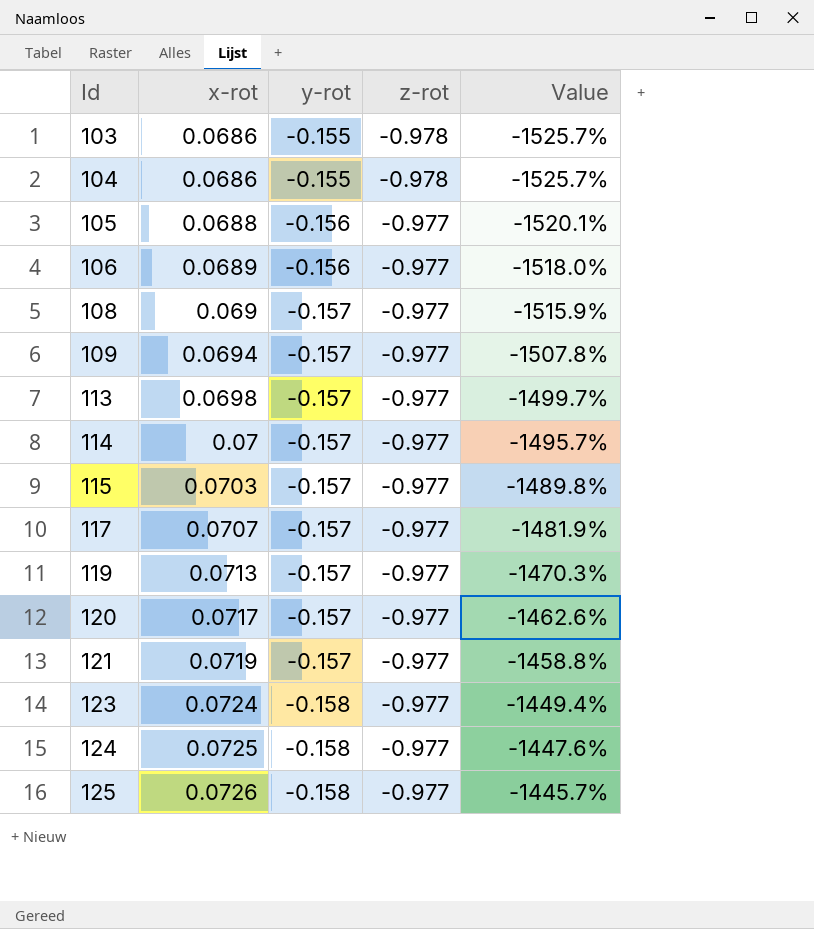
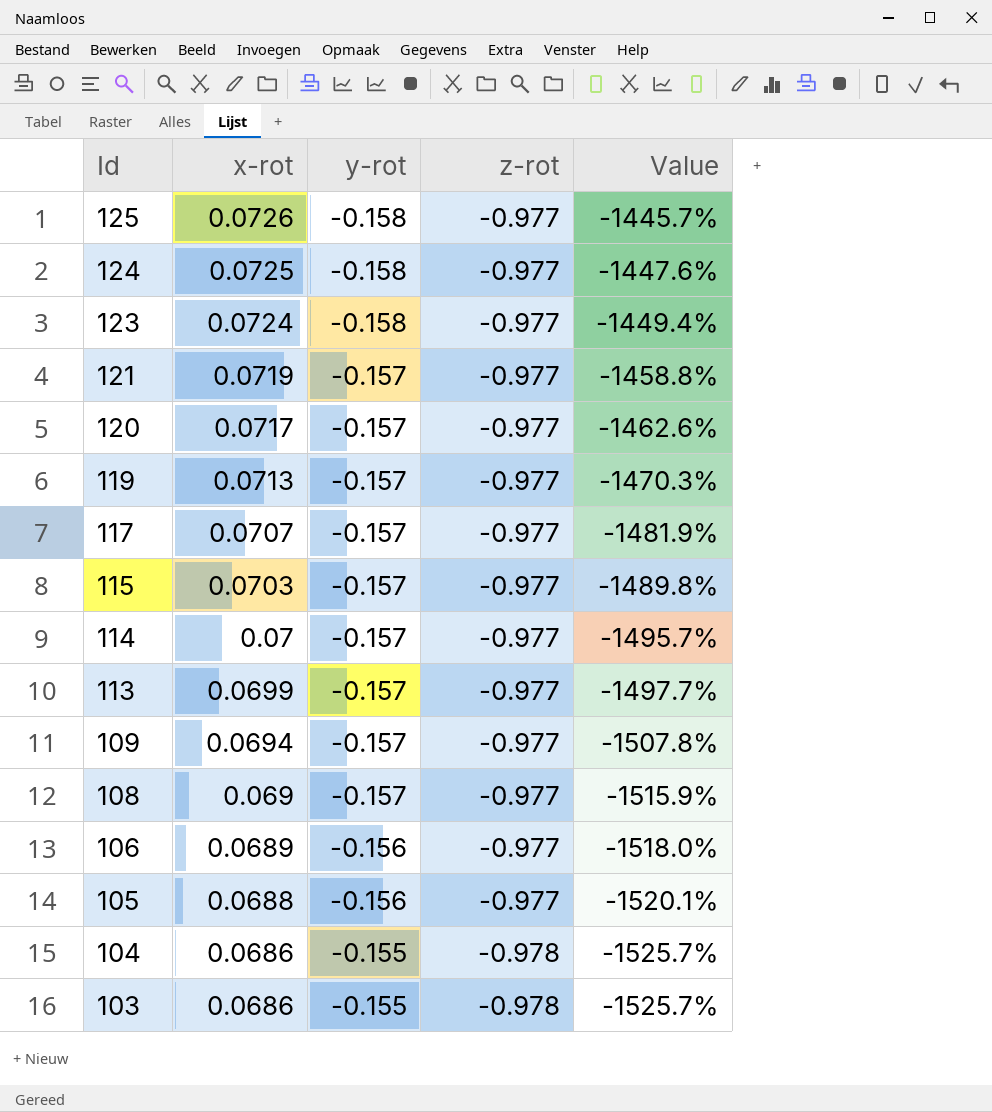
row order: Id ascending -> Id descending
113 | x-rot: 0.0698 -> 0.0699
113 | Value: -1499.7% -> -1497.7%

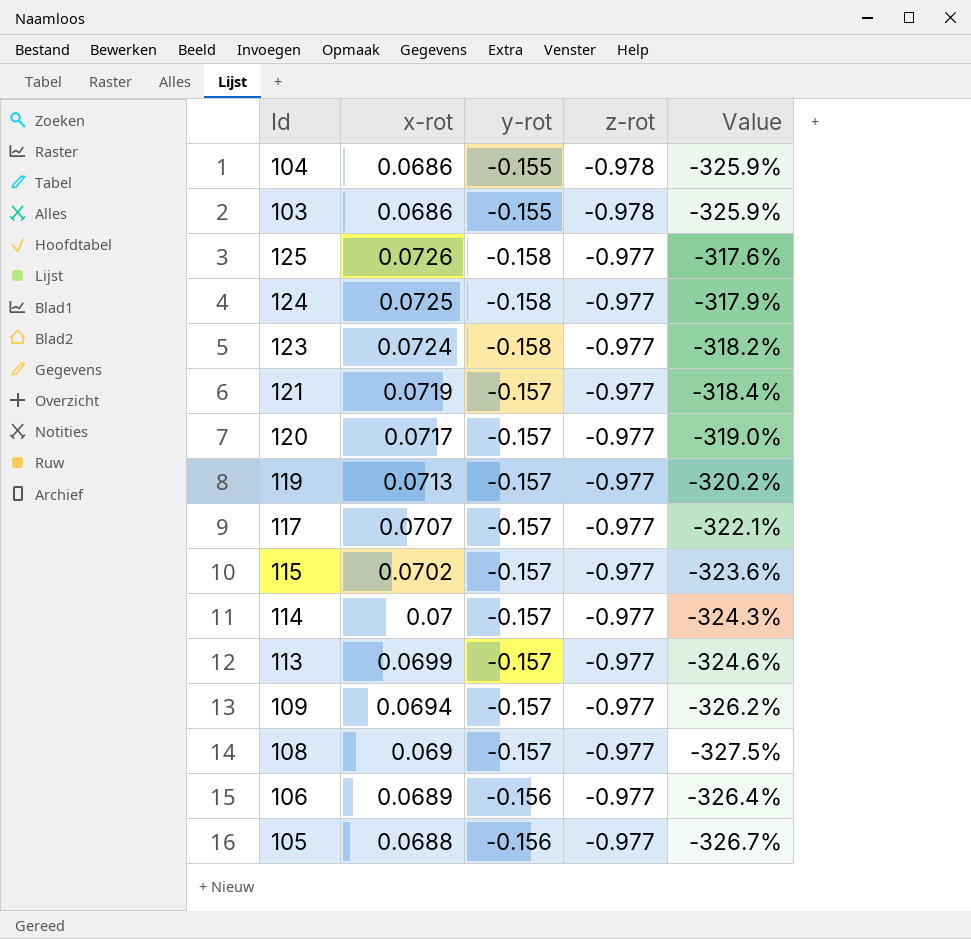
row order: Id descending -> z-rot ascending
column Value | formula: ([z-rot] - [x-rot]) / [x-rot] -> ([y-rot] - [x-rot]) / [x-rot]
115 | x-rot: 0.0703 -> 0.0702

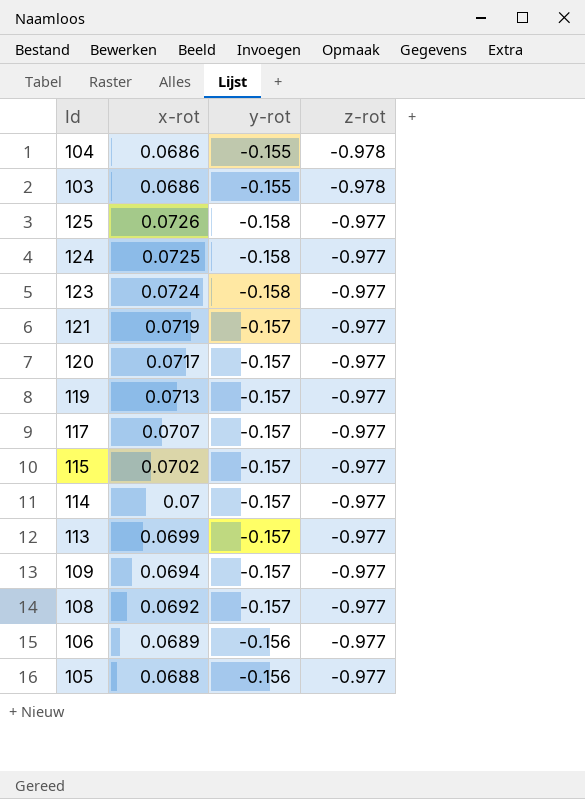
column Value | formula: ([y-rot] - [x-rot]) / [x-rot] -> none
108 | x-rot: 0.069 -> 0.0692

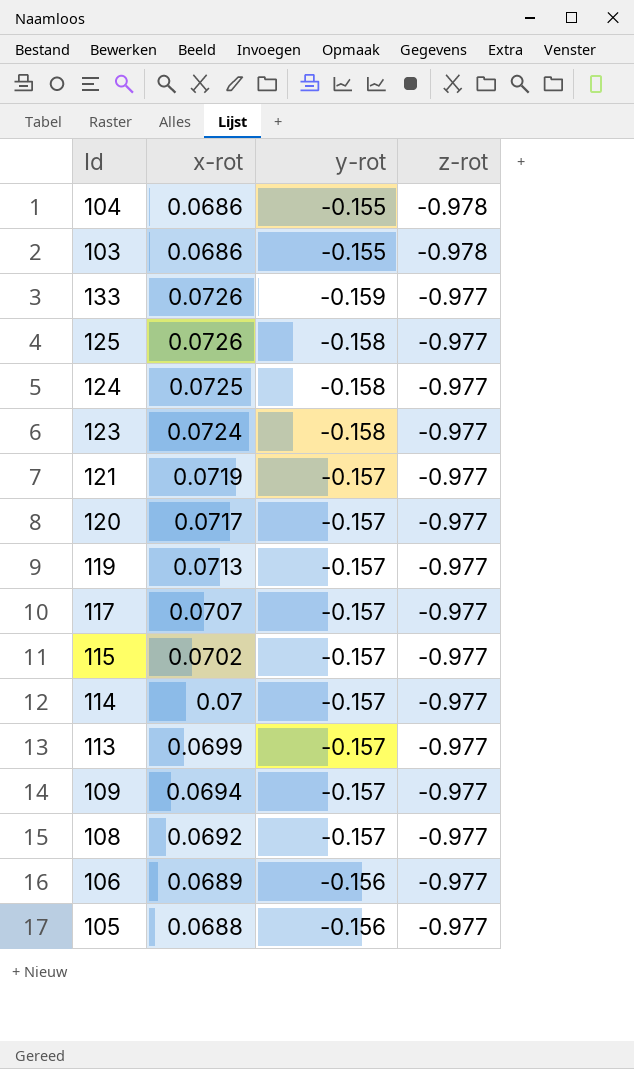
row 133: none -> 0.0726 | -0.159 | -0.977

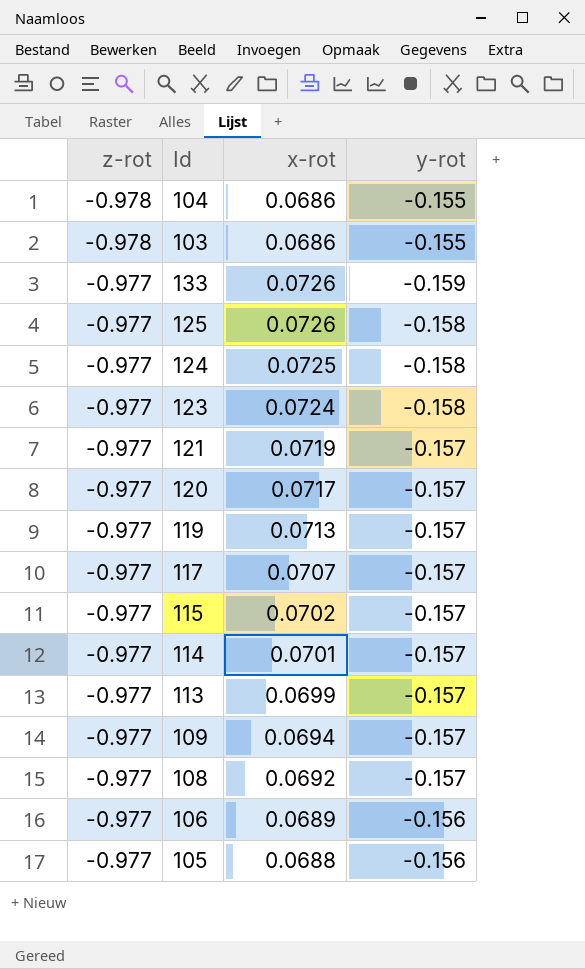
column z-rot | position: 4 -> 1
114 | x-rot: 0.07 -> 0.0701

